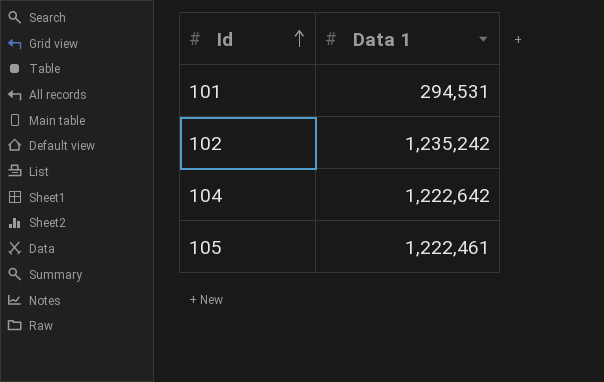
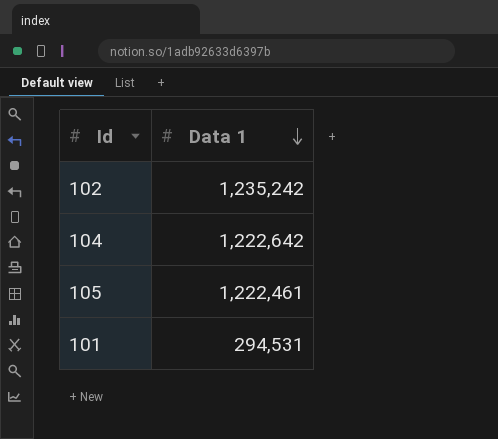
row order: Id ascending -> Data 1 descending

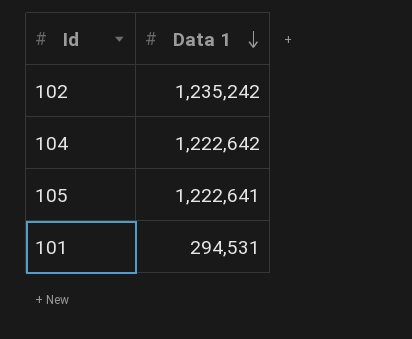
105 | Data 1: 1,222,461 -> 1,222,641

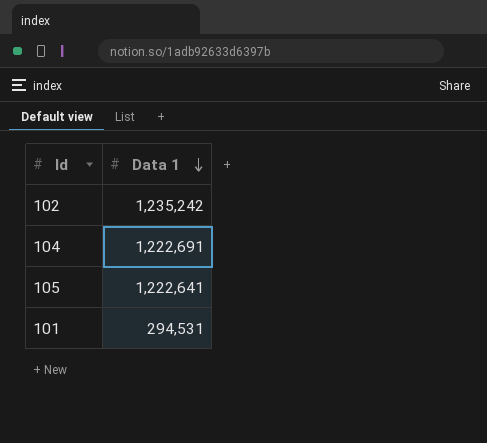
104 | Data 1: 1,222,642 -> 1,222,691

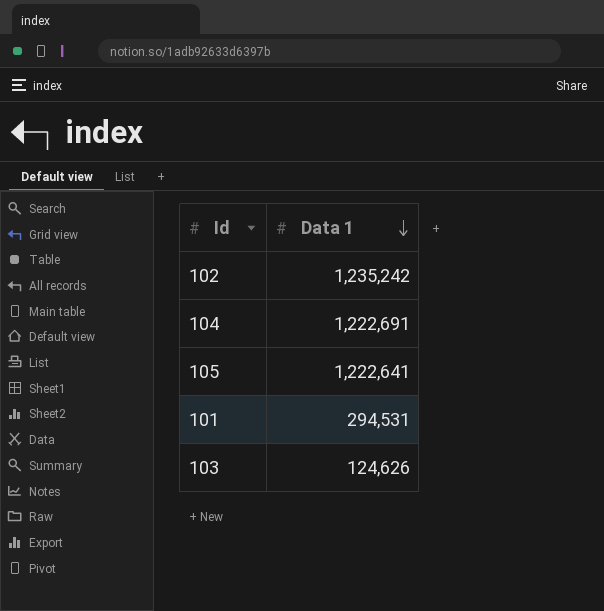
row 103: none -> 124,626

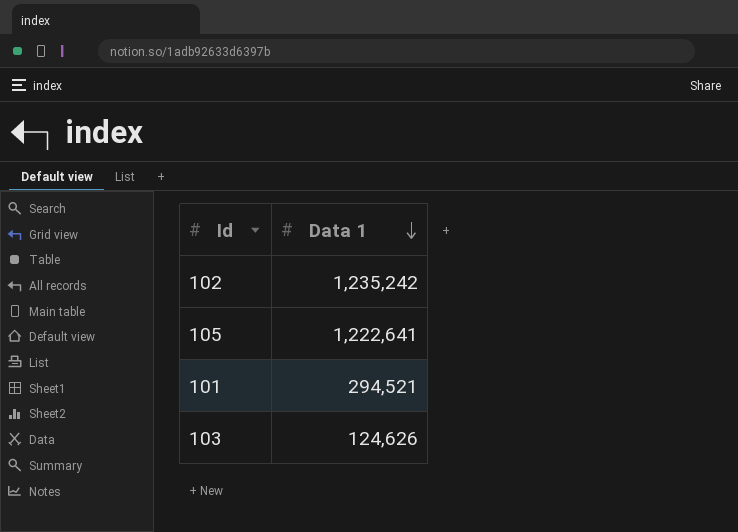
row 104: 1,222,691 -> none
101 | Data 1: 294,531 -> 294,521

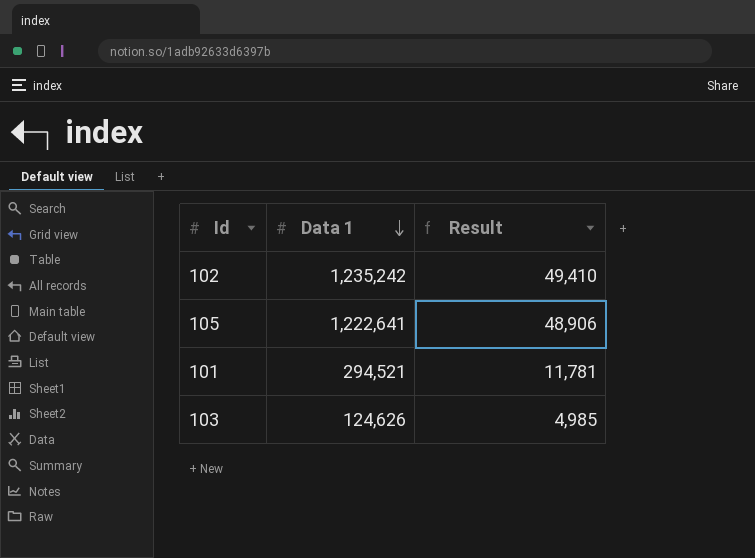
column Result | formula: none -> [Data 1] * 0.04

